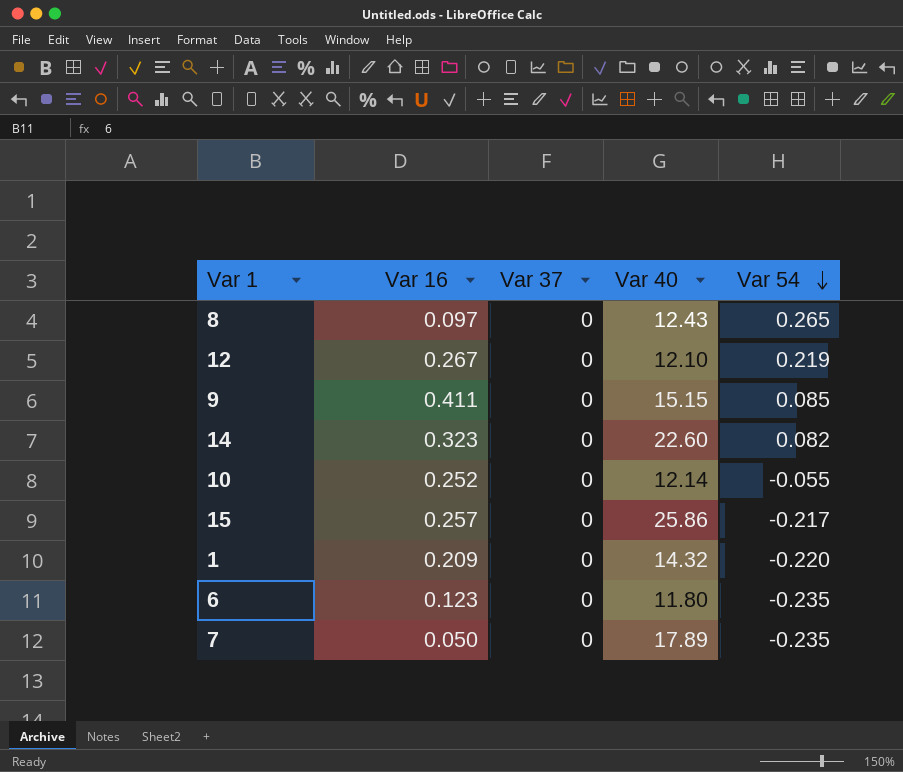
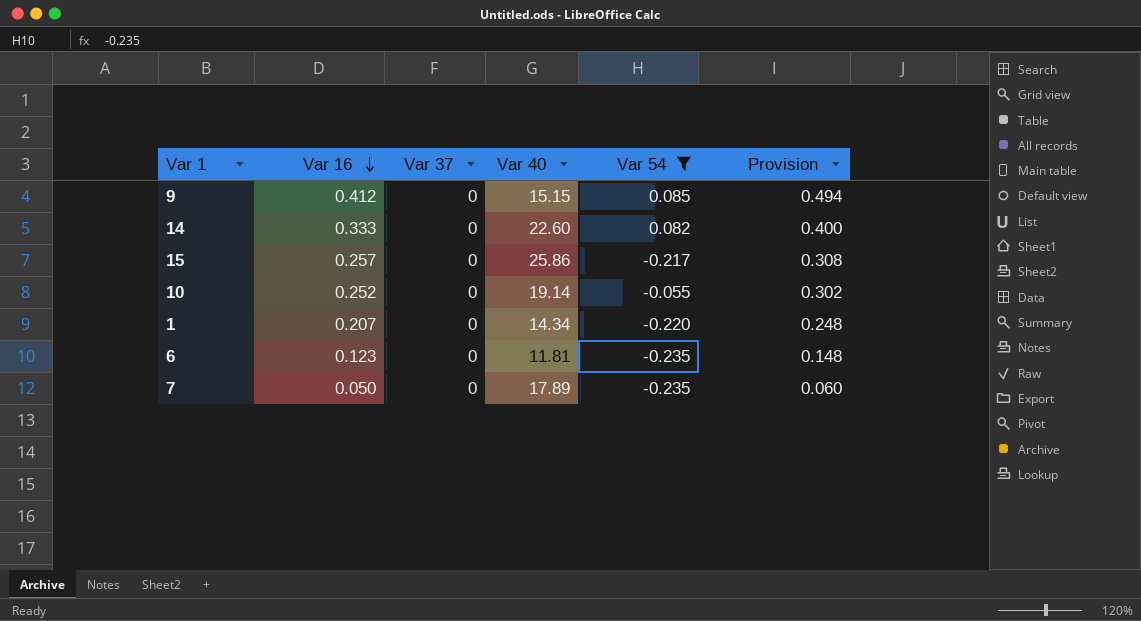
filter: none -> Var 54 <= 0.085
row order: Var 54 descending -> Var 16 descending
column Provision | formula: none -> [Var 16] * 1.2
9 | Var 16: 0.411 -> 0.412
14 | Var 16: 0.323 -> 0.333
10 | Var 40: 12.14 -> 19.14
1 | Var 16: 0.209 -> 0.207
1 | Var 40: 14.32 -> 14.34
6 | Var 40: 11.80 -> 11.81

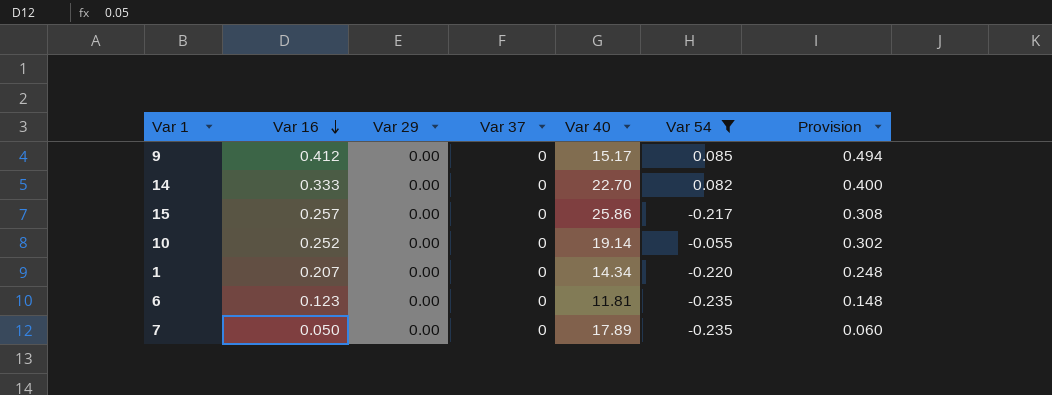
column Var 29 | position: none -> 3
9 | Var 40: 15.15 -> 15.17
14 | Var 40: 22.60 -> 22.70

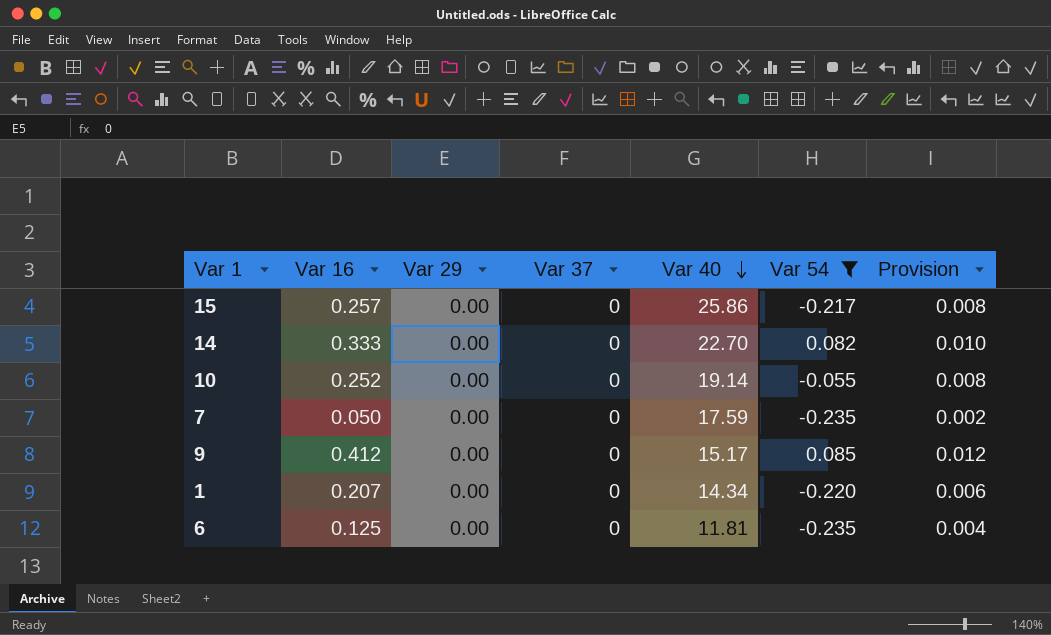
row order: Var 16 descending -> Var 40 descending
column Provision | formula: [Var 16] * 1.2 -> [Var 16] * 0.03
7 | Var 40: 17.89 -> 17.59
6 | Var 16: 0.123 -> 0.125

